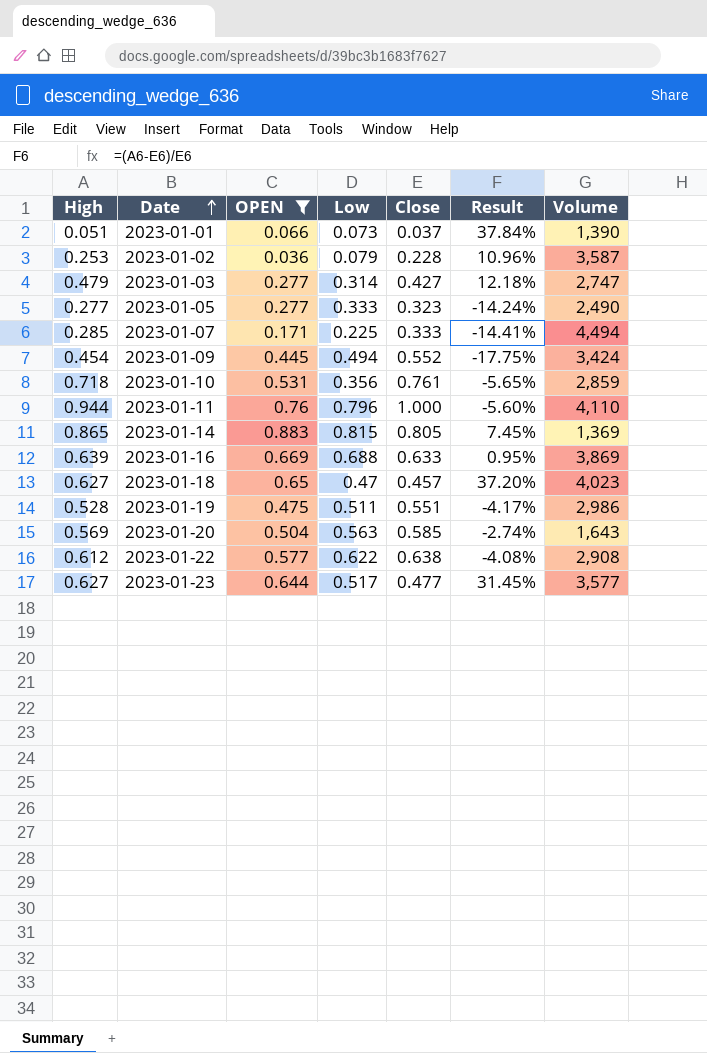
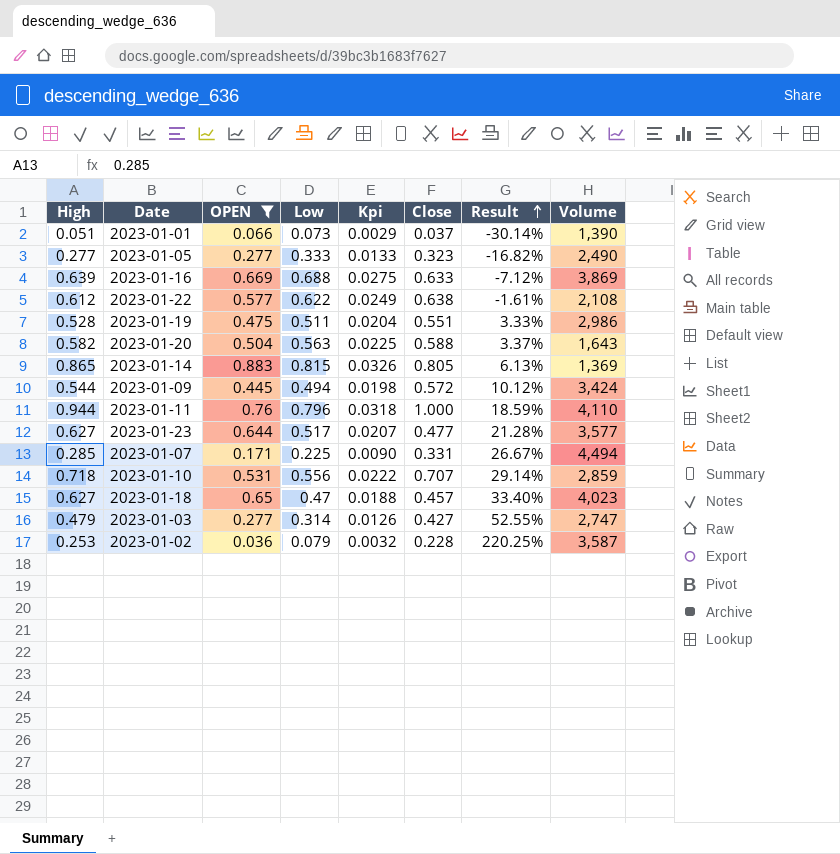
row order: Date ascending -> Result ascending
column Kpi | formula: none -> [Low] * 0.04
column Result | formula: ([High] - [Close]) / [Close] -> ([High] - [Low]) / [Low]
2023-01-22 | Volume: 2,908 -> 2,108
2023-01-20 | High: 0.569 -> 0.582
2023-01-20 | Close: 0.585 -> 0.588
2023-01-09 | High: 0.454 -> 0.544
2023-01-09 | Close: 0.552 -> 0.572
2023-01-07 | Close: 0.333 -> 0.331
2023-01-10 | Low: 0.356 -> 0.556
2023-01-10 | Close: 0.761 -> 0.707

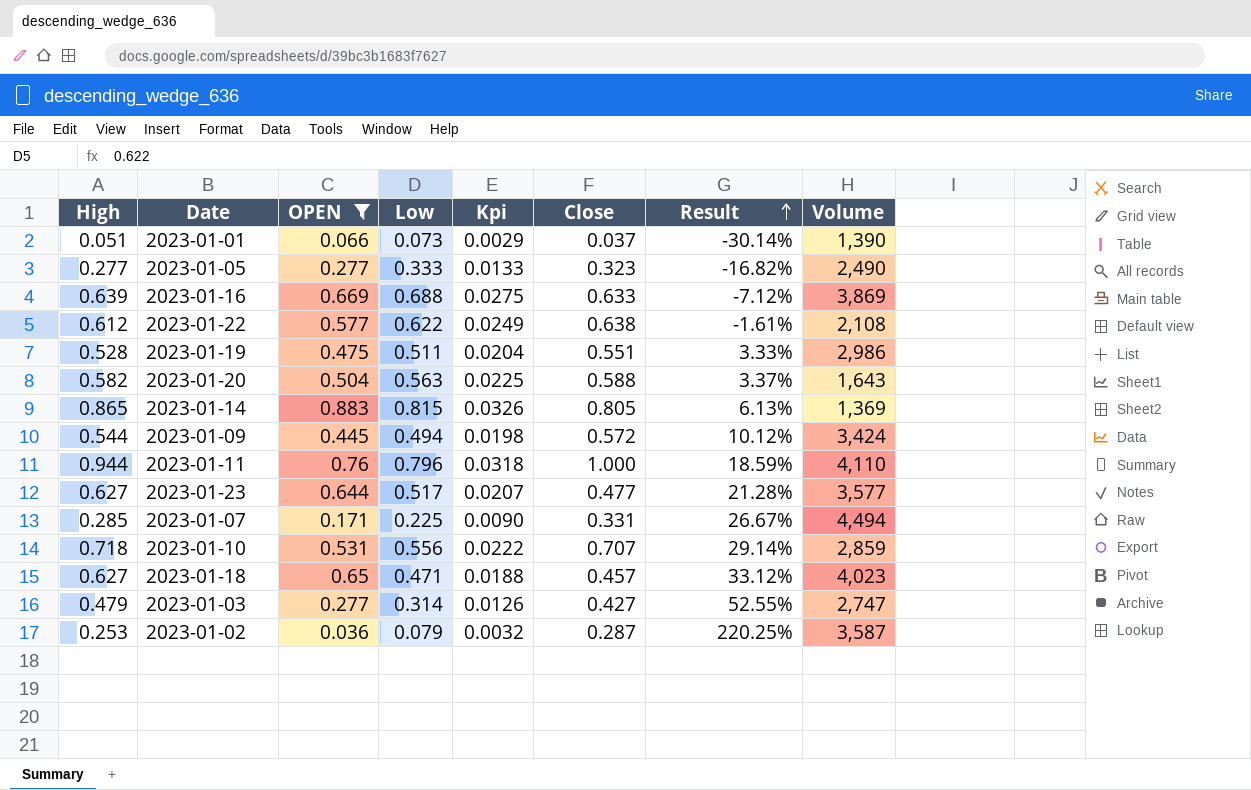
2023-01-18 | Low: 0.47 -> 0.471
2023-01-18 | Result: 33.40% -> 33.12%
2023-01-02 | Close: 0.228 -> 0.287

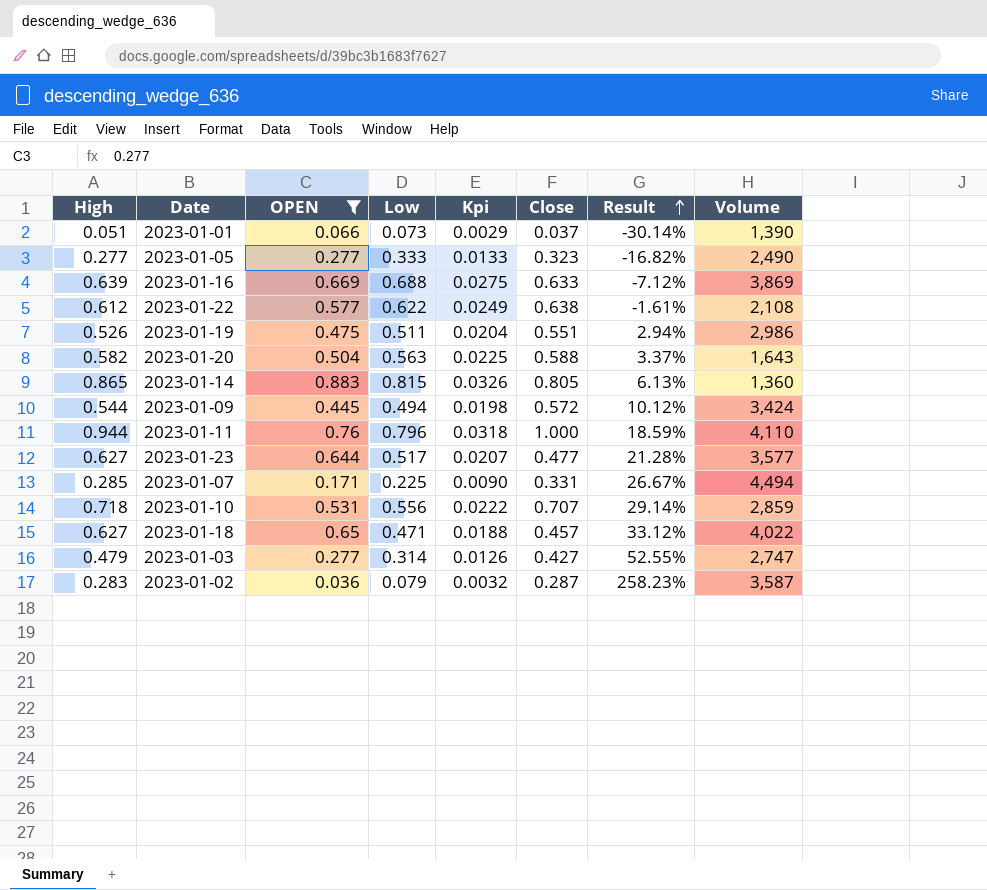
2023-01-19 | High: 0.528 -> 0.526
2023-01-19 | Result: 3.33% -> 2.94%
2023-01-14 | Volume: 1,369 -> 1,360
2023-01-18 | Volume: 4,023 -> 4,022
2023-01-02 | High: 0.253 -> 0.283
2023-01-02 | Result: 220.25% -> 258.23%

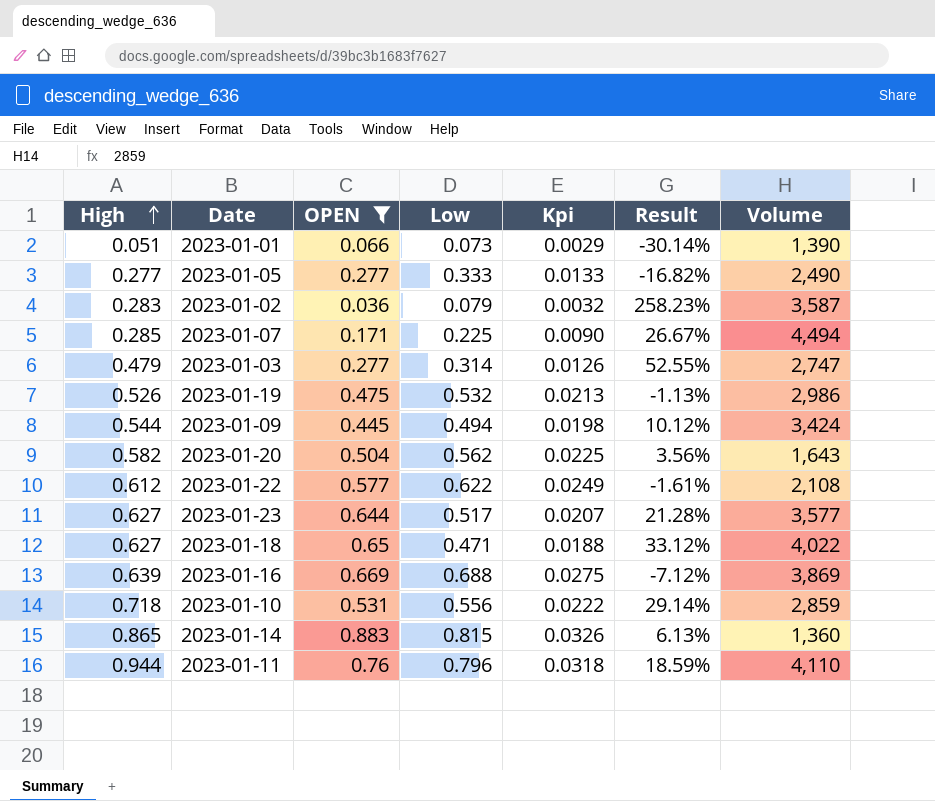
row order: Result ascending -> High ascending
column Close | position: 6 -> none
2023-01-19 | Low: 0.511 -> 0.532
2023-01-19 | Kpi: 0.0204 -> 0.0213
2023-01-19 | Result: 2.94% -> -1.13%
2023-01-20 | Low: 0.563 -> 0.562
2023-01-20 | Result: 3.37% -> 3.56%

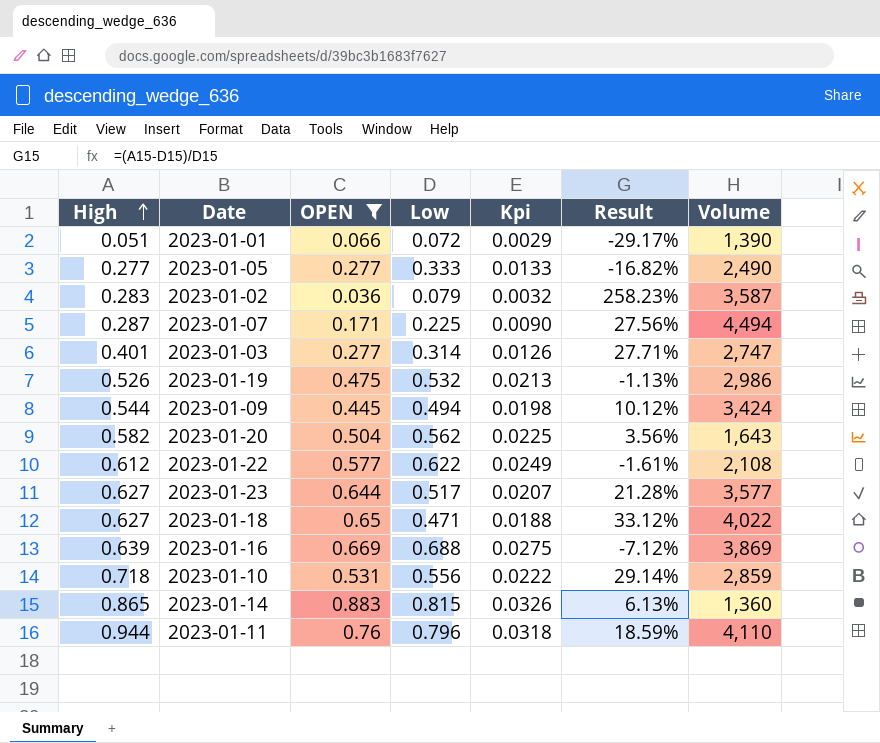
2023-01-01 | Low: 0.073 -> 0.072
2023-01-01 | Result: -30.14% -> -29.17%
2023-01-07 | High: 0.285 -> 0.287
2023-01-07 | Result: 26.67% -> 27.56%
2023-01-03 | High: 0.479 -> 0.401
2023-01-03 | Result: 52.55% -> 27.71%

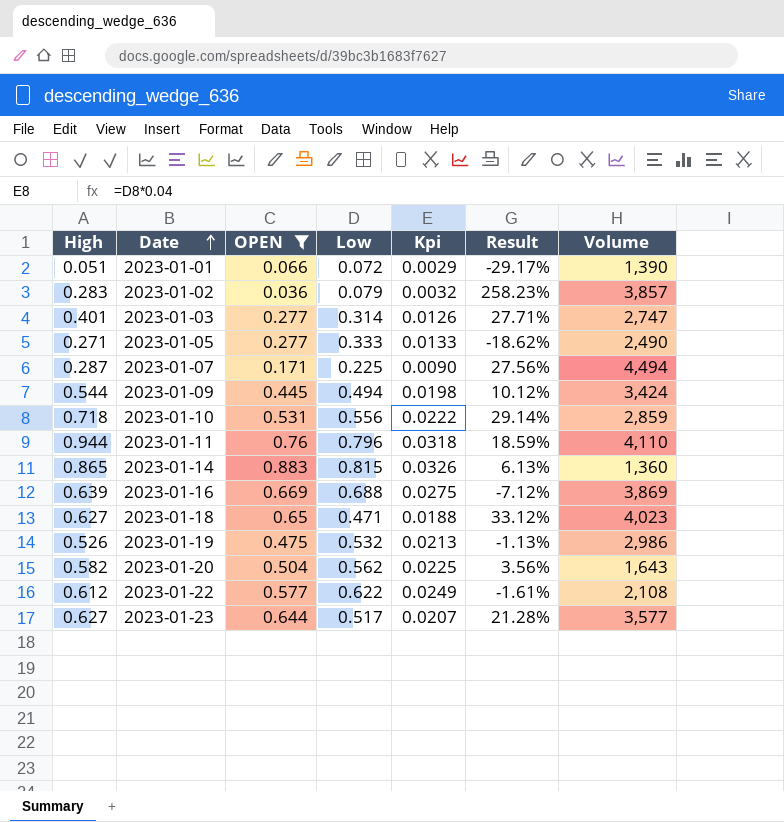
row order: High ascending -> Date ascending
2023-01-02 | Volume: 3,587 -> 3,857
2023-01-05 | High: 0.277 -> 0.271
2023-01-05 | Result: -16.82% -> -18.62%
2023-01-18 | Volume: 4,022 -> 4,023

